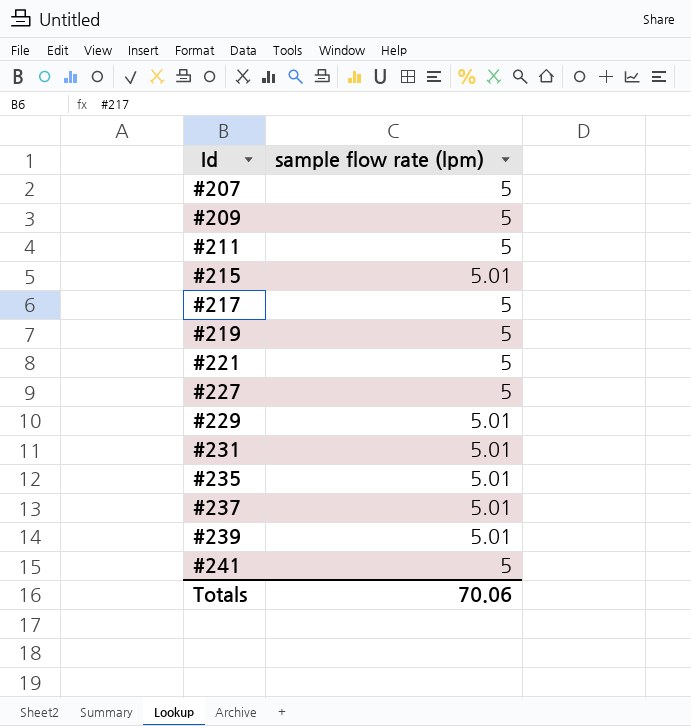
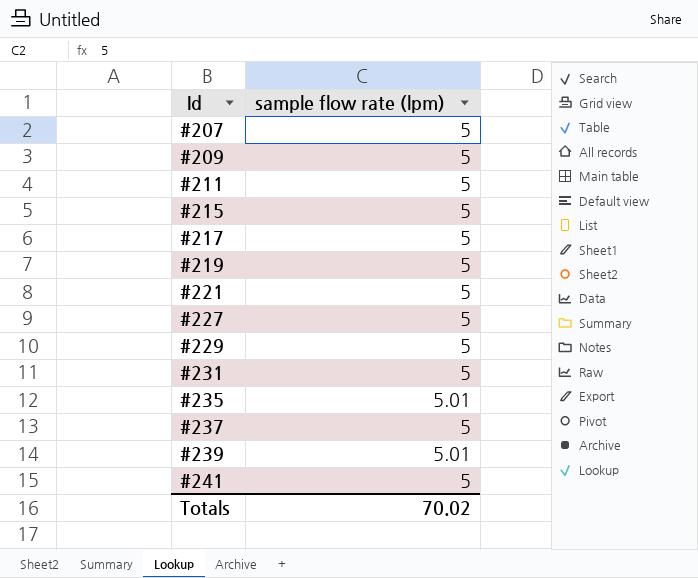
#215 | sample flow rate (lpm): 5.01 -> 5
#229 | sample flow rate (lpm): 5.01 -> 5
#231 | sample flow rate (lpm): 5.01 -> 5
#237 | sample flow rate (lpm): 5.01 -> 5
Totals | sample flow rate (lpm): 70.06 -> 70.02

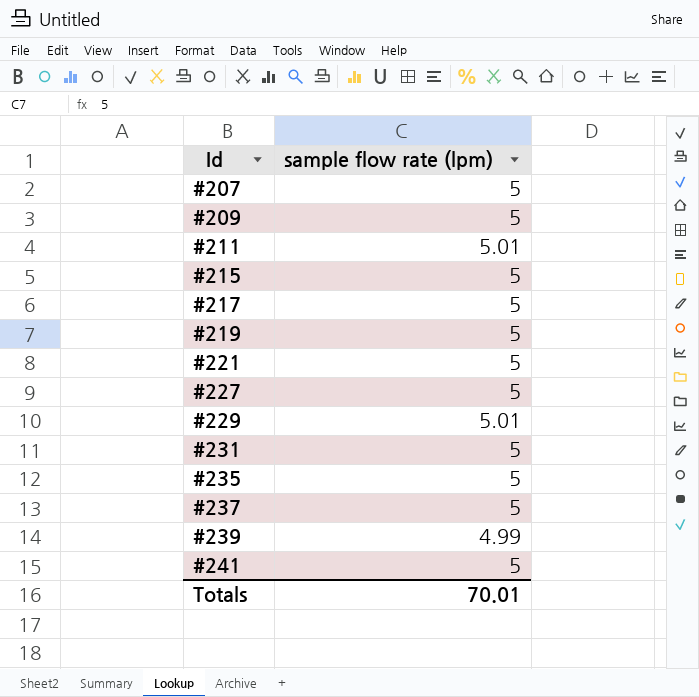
#211 | sample flow rate (lpm): 5 -> 5.01
#229 | sample flow rate (lpm): 5 -> 5.01
#235 | sample flow rate (lpm): 5.01 -> 5
#239 | sample flow rate (lpm): 5.01 -> 4.99
Totals | sample flow rate (lpm): 70.02 -> 70.01

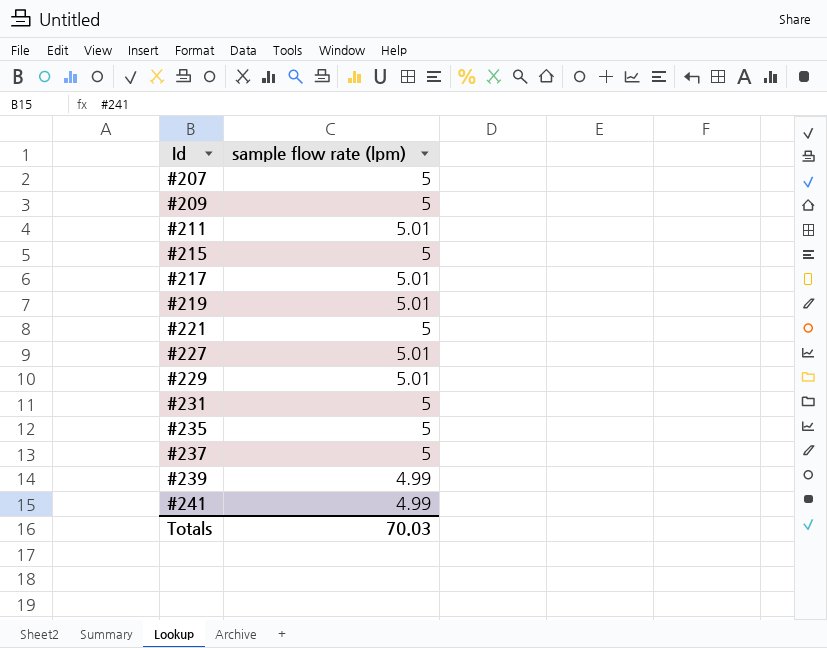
#217 | sample flow rate (lpm): 5 -> 5.01
#219 | sample flow rate (lpm): 5 -> 5.01
#227 | sample flow rate (lpm): 5 -> 5.01
#241 | sample flow rate (lpm): 5 -> 4.99
Totals | sample flow rate (lpm): 70.01 -> 70.03

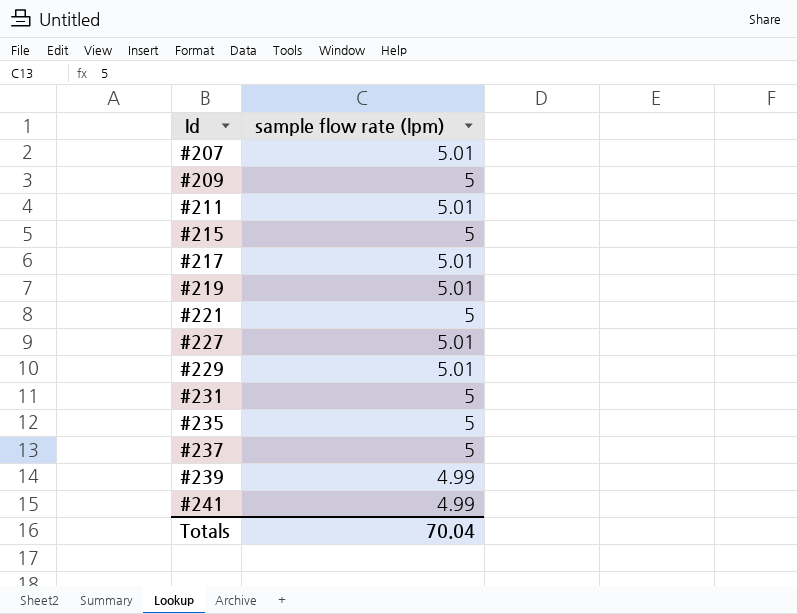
#207 | sample flow rate (lpm): 5 -> 5.01
Totals | sample flow rate (lpm): 70.03 -> 70.04

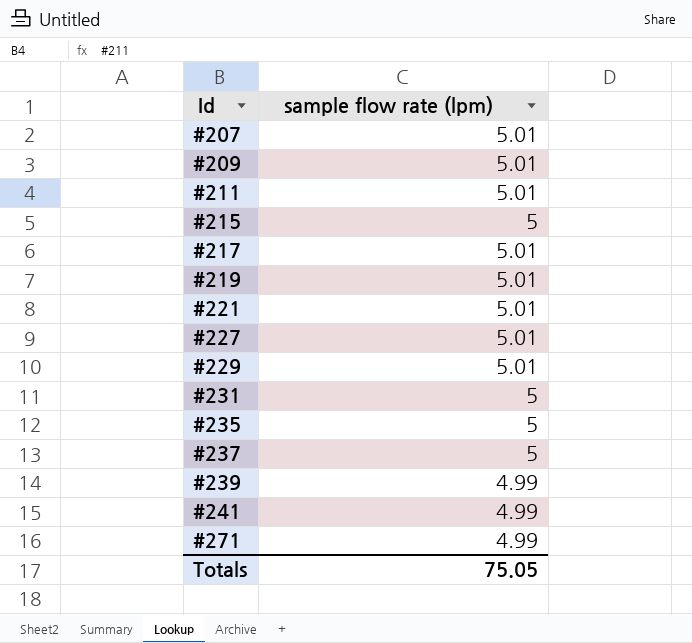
#209 | sample flow rate (lpm): 5 -> 5.01
#221 | sample flow rate (lpm): 5 -> 5.01
row #271: none -> 4.99
Totals | sample flow rate (lpm): 70.04 -> 75.05

